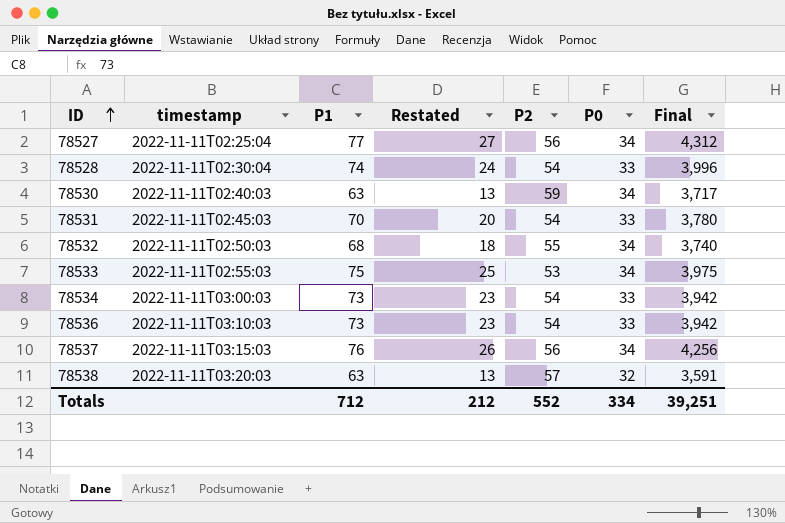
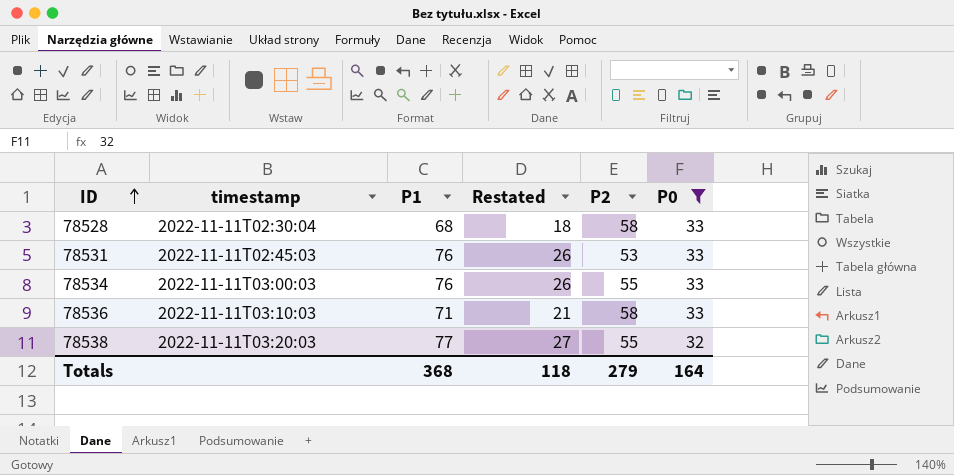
filter: none -> P0 != 34
column Final | formula: [P1] * [P2] -> none
78528 | P1: 74 -> 68
78528 | Restated: 24 -> 18
78528 | P2: 54 -> 58
78531 | P1: 70 -> 76
78531 | Restated: 20 -> 26
78531 | P2: 54 -> 53
78534 | P1: 73 -> 76
78534 | Restated: 23 -> 26
78534 | P2: 54 -> 55
78536 | P1: 73 -> 71
78536 | Restated: 23 -> 21
78536 | P2: 54 -> 58
78538 | P1: 63 -> 77
78538 | Restated: 13 -> 27
78538 | P2: 57 -> 55
Totals | P1: 712 -> 368
Totals | Restated: 212 -> 118
Totals | P2: 552 -> 279
Totals | P0: 334 -> 164

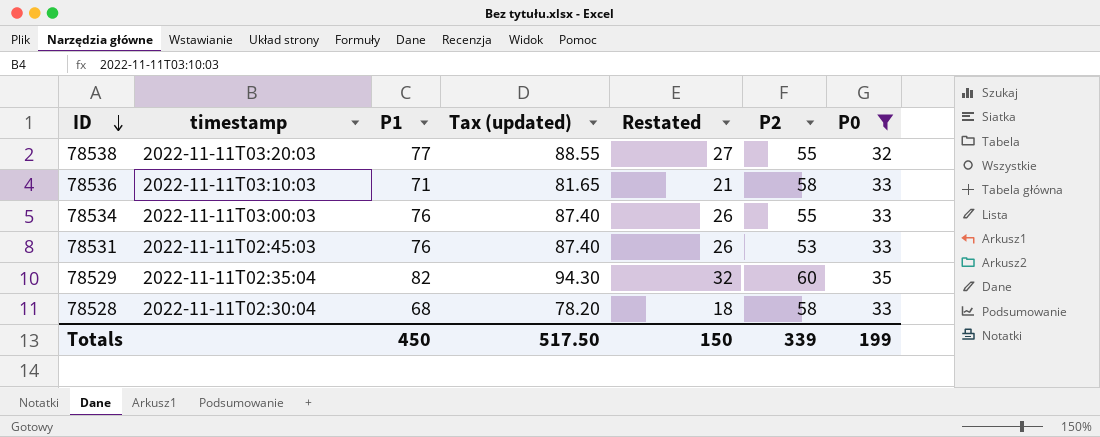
row order: ID ascending -> ID descending
column Tax (updated) | formula: none -> [P1] * 1.15
row 78529: none -> 2022-11-11T02:35:04 | 82 | 94.30 | 32 | 60 | 35
Totals | P1: 368 -> 450
Totals | Restated: 118 -> 150
Totals | P2: 279 -> 339
Totals | P0: 164 -> 199

